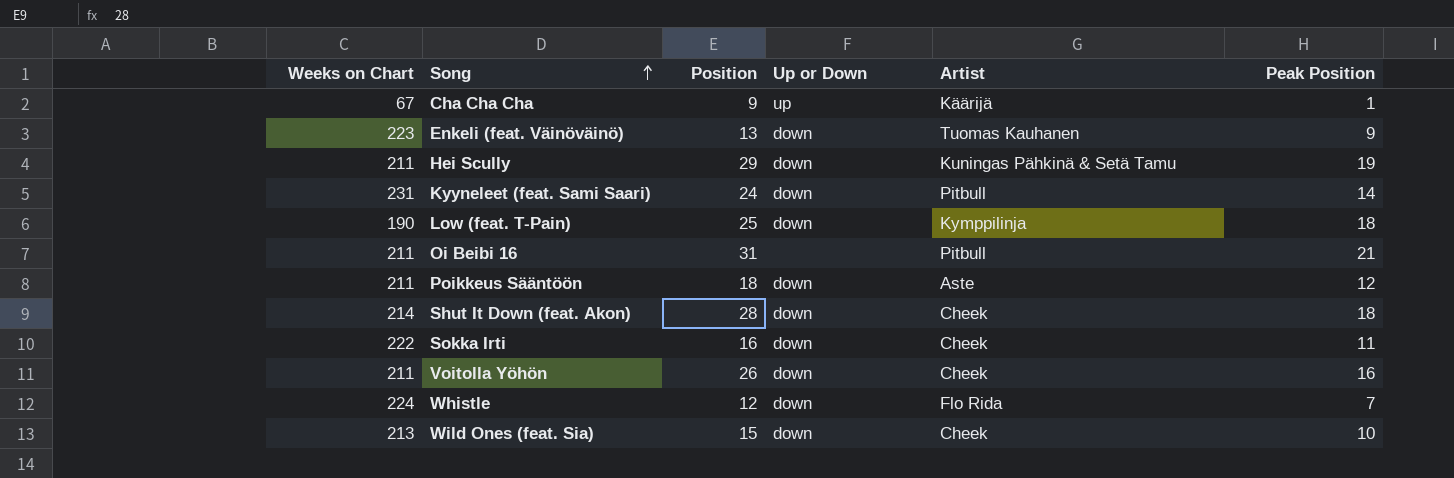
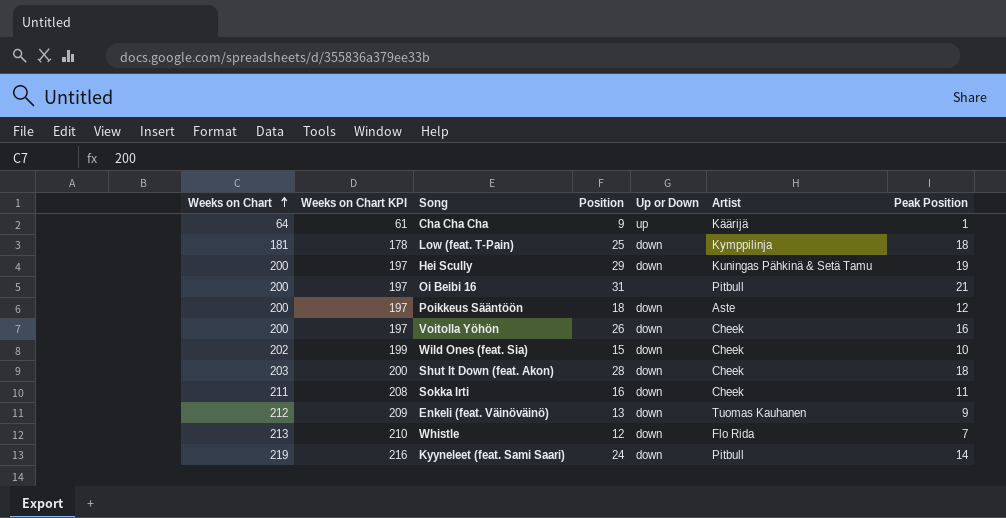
row order: Song ascending -> Weeks on Chart ascending
column Weeks on Chart KPI | formula: none -> [Weeks on Chart] - 3
Cha Cha Cha | Weeks on Chart: 67 -> 64
Low (feat. T-Pain) | Weeks on Chart: 190 -> 181
Hei Scully | Weeks on Chart: 211 -> 200
Oi Beibi 16 | Weeks on Chart: 211 -> 200
Poikkeus Sääntöön | Weeks on Chart: 211 -> 200
Voitolla Yöhön | Weeks on Chart: 211 -> 200
Wild Ones (feat. Sia) | Weeks on Chart: 213 -> 202
Shut It Down (feat. Akon) | Weeks on Chart: 214 -> 203
Sokka Irti | Weeks on Chart: 222 -> 211
Enkeli (feat. Väinöväinö) | Weeks on Chart: 223 -> 212
Whistle | Weeks on Chart: 224 -> 213
Kyyneleet (feat. Sami Saari) | Weeks on Chart: 231 -> 219

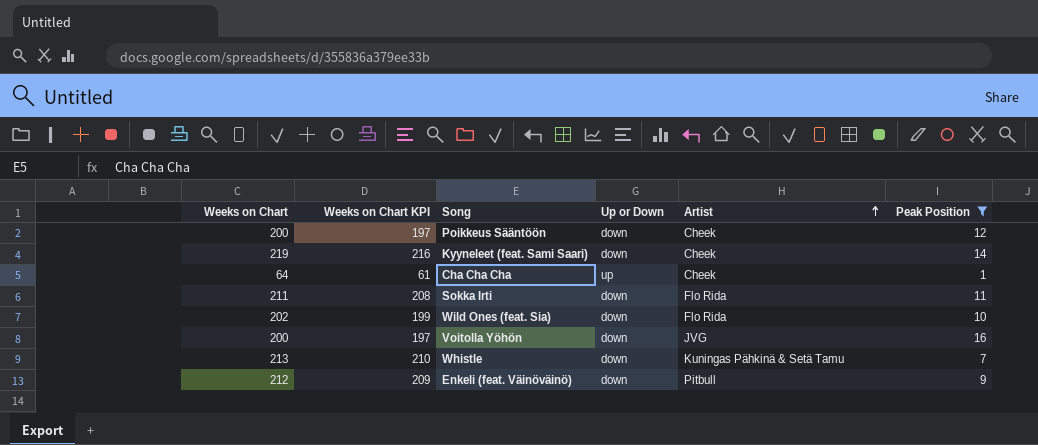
filter: none -> Peak Position <= 16
row order: Weeks on Chart ascending -> Artist ascending
column Position | position: 4 -> none
Poikkeus Sääntöön | Artist: Aste -> Cheek
Kyyneleet (feat. Sami Saari) | Artist: Pitbull -> Cheek
Cha Cha Cha | Artist: Käärijä -> Cheek
Sokka Irti | Artist: Cheek -> Flo Rida
Wild Ones (feat. Sia) | Artist: Cheek -> Flo Rida
Voitolla Yöhön | Artist: Cheek -> JVG
Whistle | Artist: Flo Rida -> Kuningas Pähkinä & Setä Tamu
Enkeli (feat. Väinöväinö) | Artist: Tuomas Kauhanen -> Pitbull

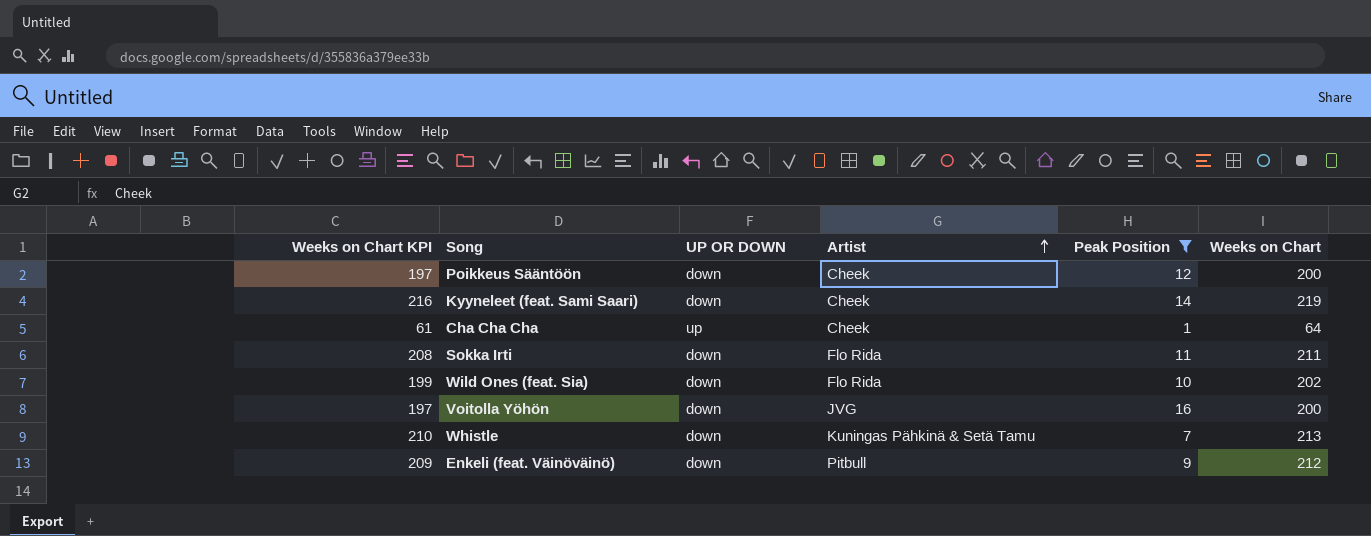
column name: Up or Down -> UP OR DOWN
column Weeks on Chart | position: 1 -> 6

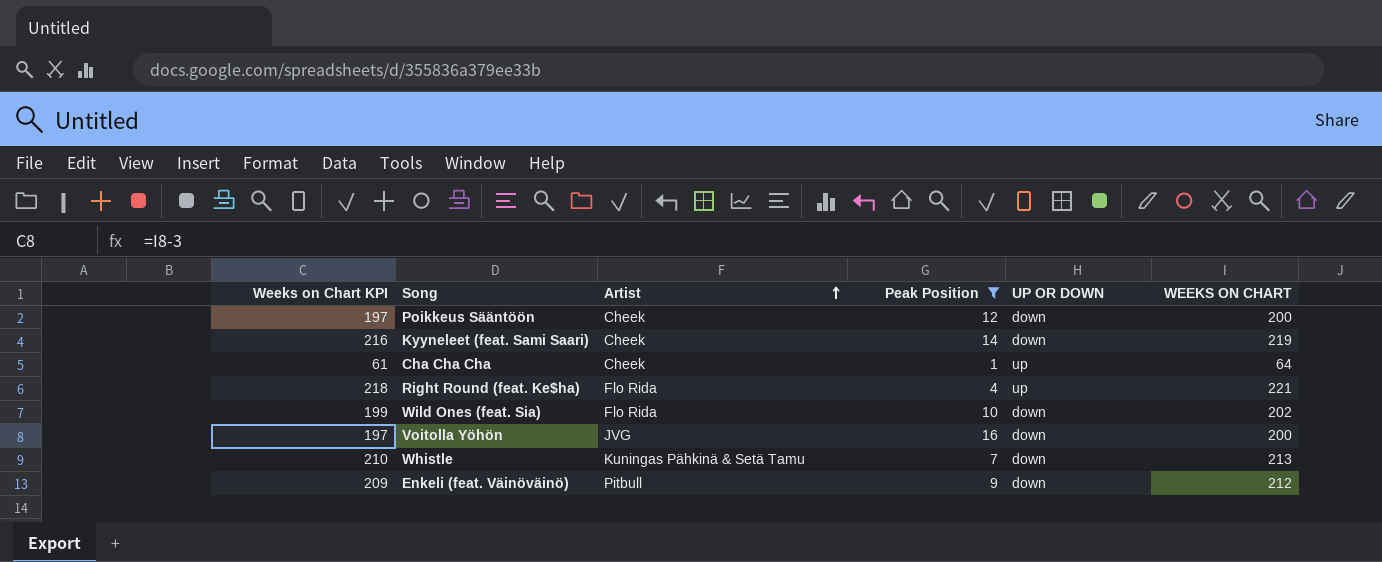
column UP OR DOWN | position: 3 -> 5
column name: Weeks on Chart -> WEEKS ON CHART
row Sokka Irti: 208 | down | Flo Rida | 11 | 211 -> none
row Right Round (feat. Ke$ha): none -> 218 | Flo Rida | 4 | up | 221

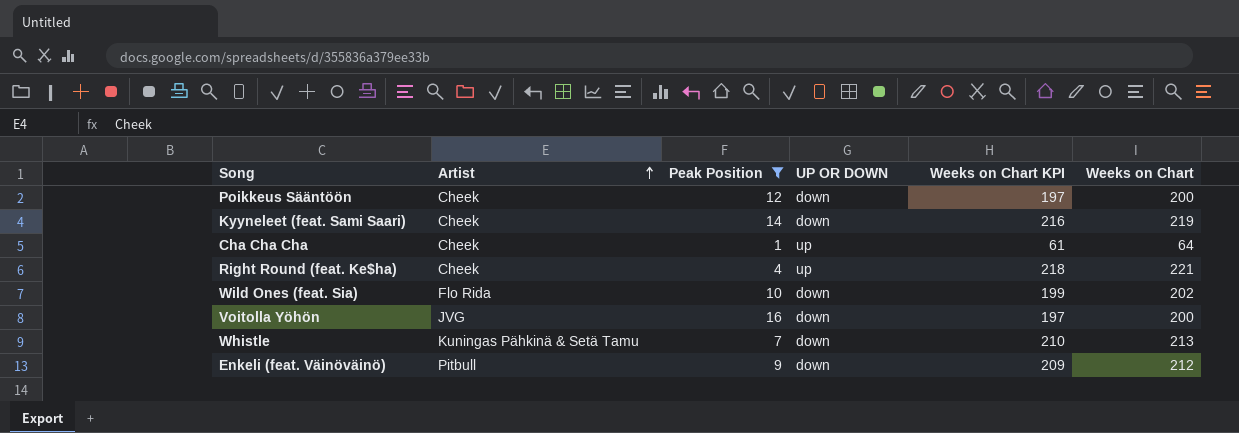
column Weeks on Chart KPI | position: 1 -> 5
column name: WEEKS ON CHART -> Weeks on Chart
Right Round (feat. Ke$ha) | Artist: Flo Rida -> Cheek

